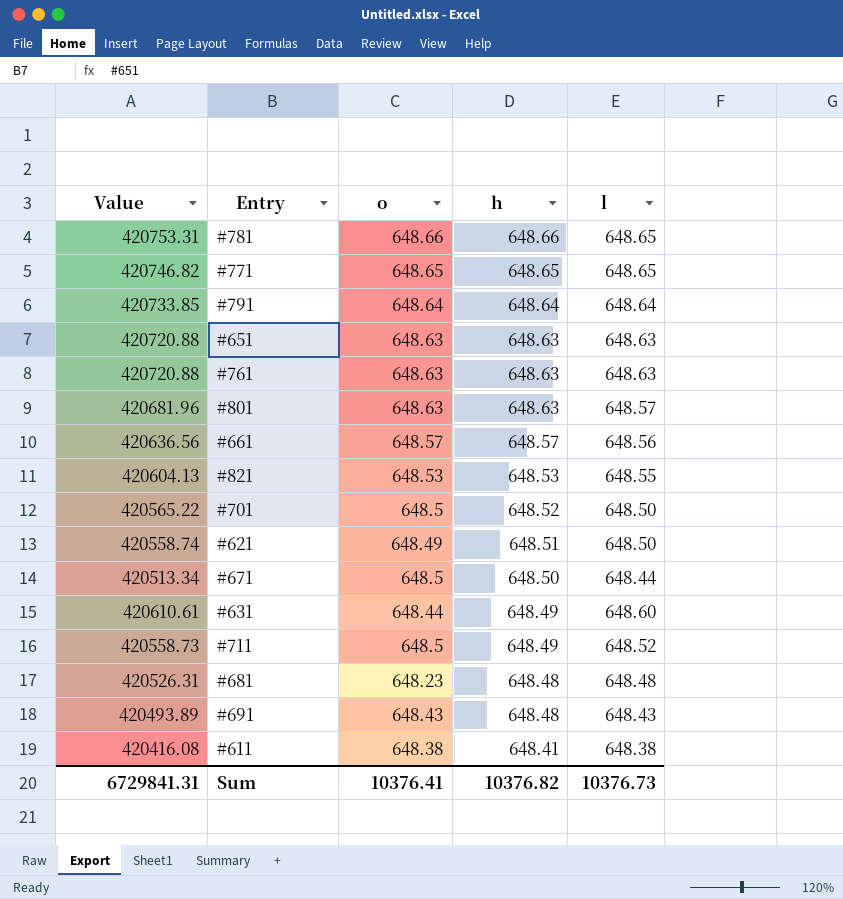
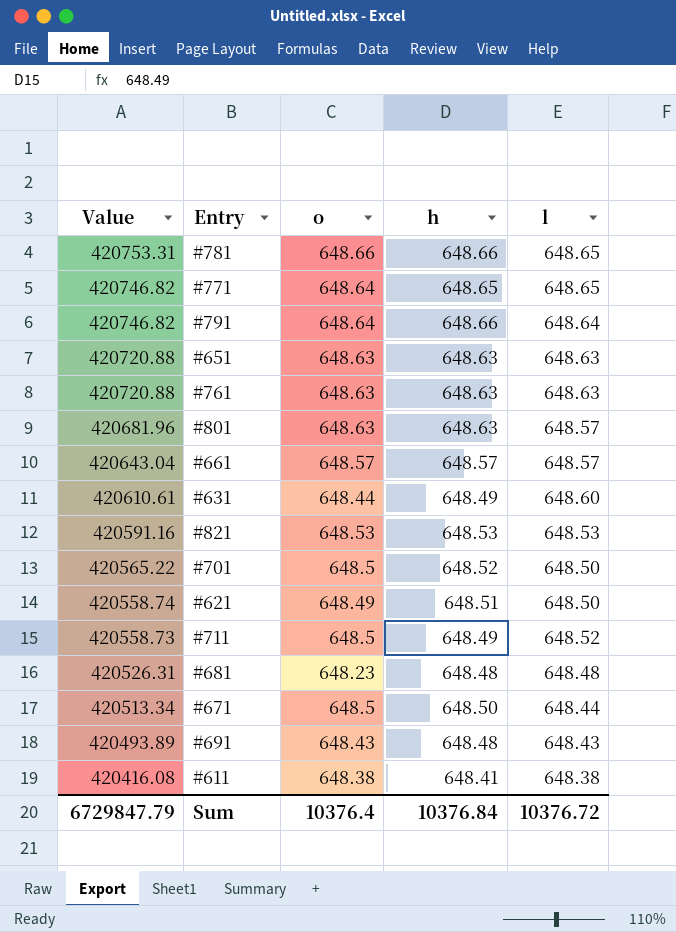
row order: h descending -> Value descending
#771 | o: 648.65 -> 648.64
#791 | Value: 420733.85 -> 420746.82
#791 | h: 648.64 -> 648.66
#661 | Value: 420636.56 -> 420643.04
#661 | l: 648.56 -> 648.57
#821 | Value: 420604.13 -> 420591.16
#821 | l: 648.55 -> 648.53
Sum | Value: 6729841.31 -> 6729847.79
Sum | o: 10376.41 -> 10376.4
Sum | h: 10376.82 -> 10376.84
Sum | l: 10376.73 -> 10376.72

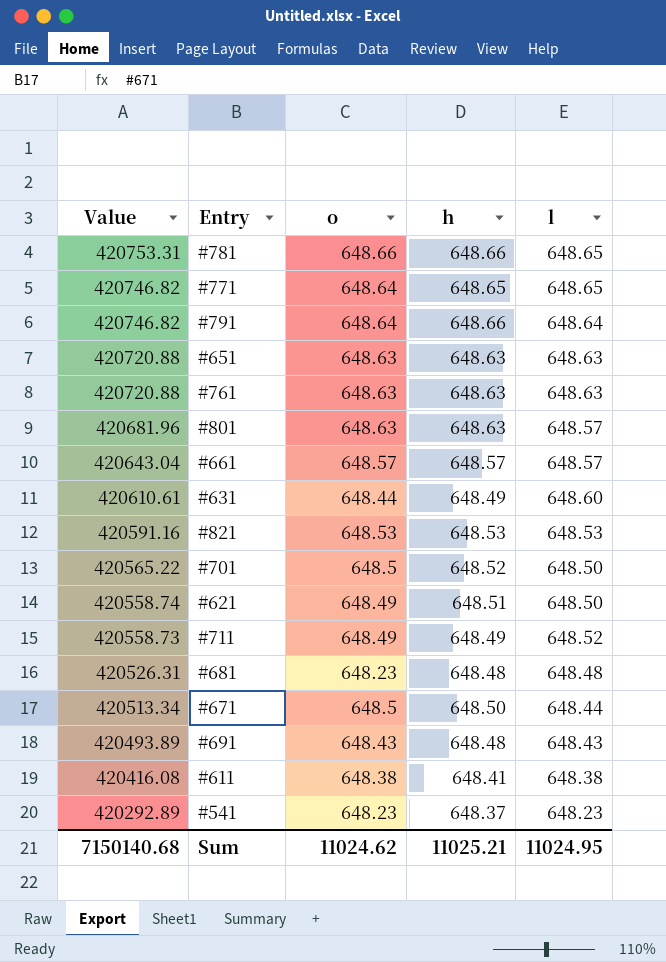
#711 | o: 648.5 -> 648.49
row #541: none -> 420292.89 | 648.23 | 648.37 | 648.23
Sum | Value: 6729847.79 -> 7150140.68
Sum | o: 10376.4 -> 11024.62
Sum | h: 10376.84 -> 11025.21
Sum | l: 10376.72 -> 11024.95

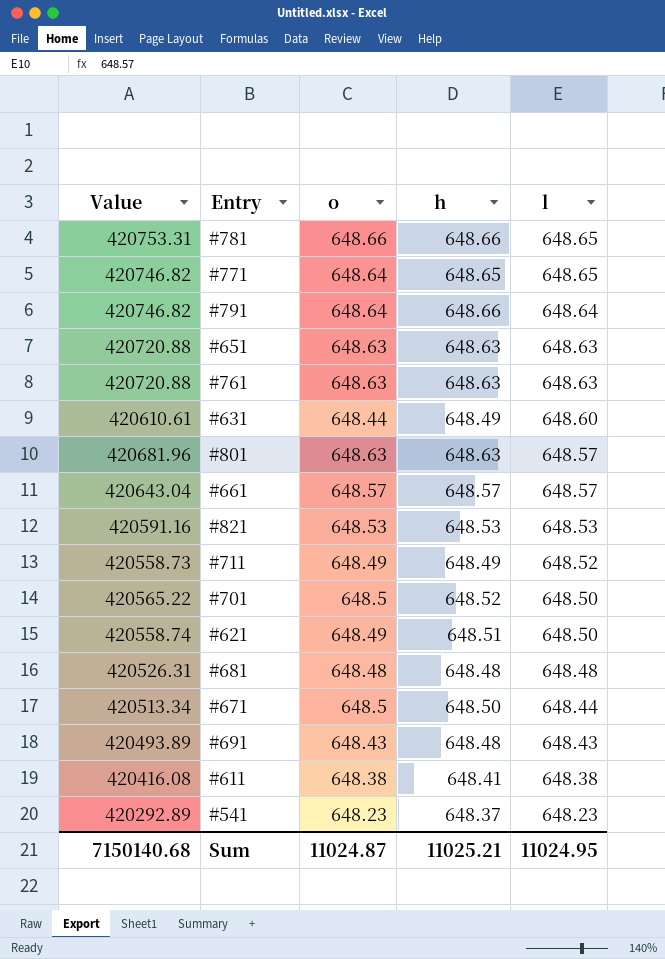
row order: Value descending -> l descending
#681 | o: 648.23 -> 648.48
Sum | o: 11024.62 -> 11024.87

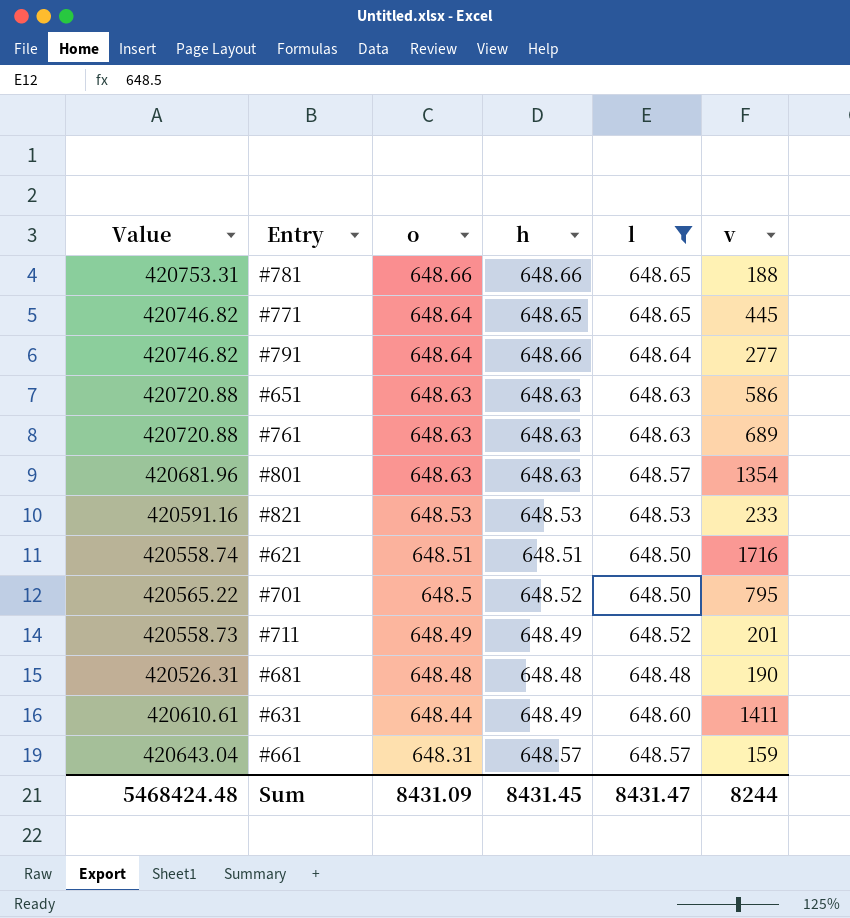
filter: none -> l >= 648.48
row order: l descending -> o descending
column v | position: none -> 6
#621 | o: 648.49 -> 648.51
#661 | o: 648.57 -> 648.31
Sum | Value: 7150140.68 -> 5468424.48
Sum | o: 11024.87 -> 8431.09
Sum | h: 11025.21 -> 8431.45
Sum | l: 11024.95 -> 8431.47

